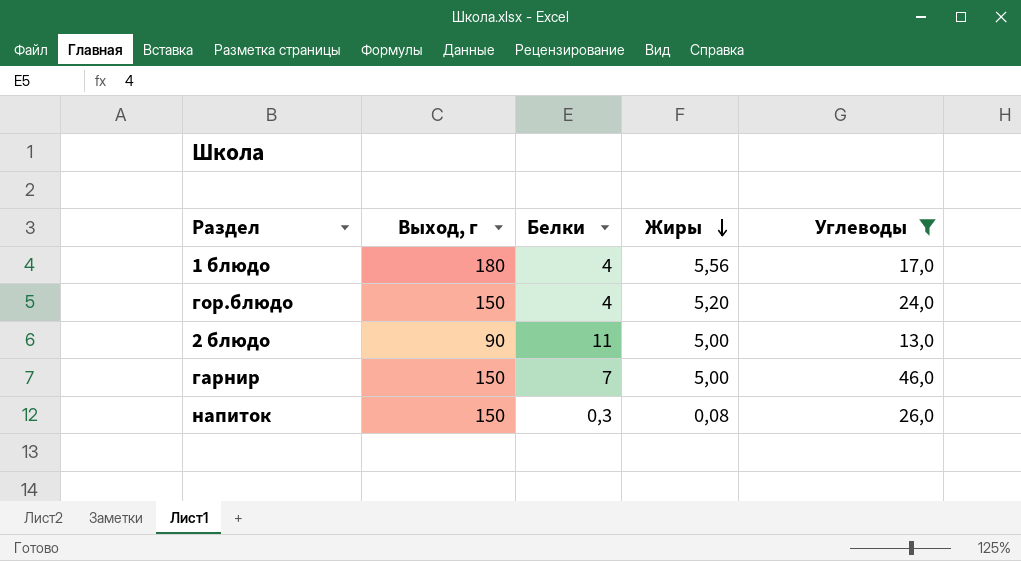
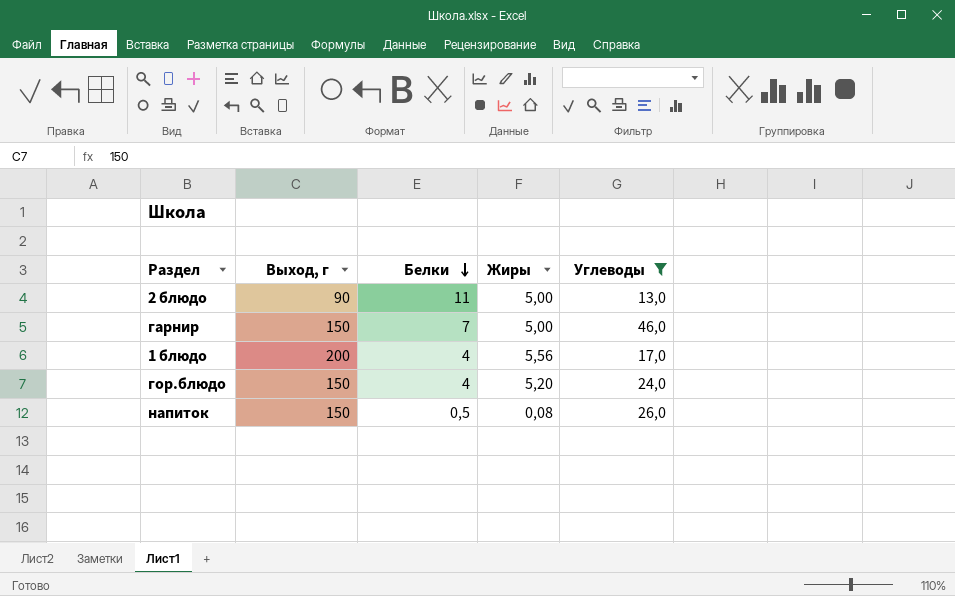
row order: Жиры descending -> Белки descending
1 блюдо | Выход, г: 180 -> 200
напиток | Белки: 0,3 -> 0,5

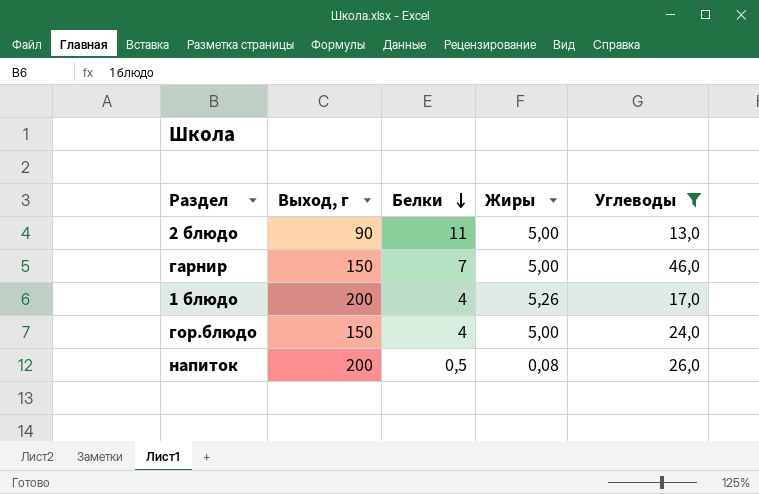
1 блюдо | Жиры: 5,56 -> 5,26
гор.блюдо | Жиры: 5,20 -> 5,00
напиток | Выход, г: 150 -> 200

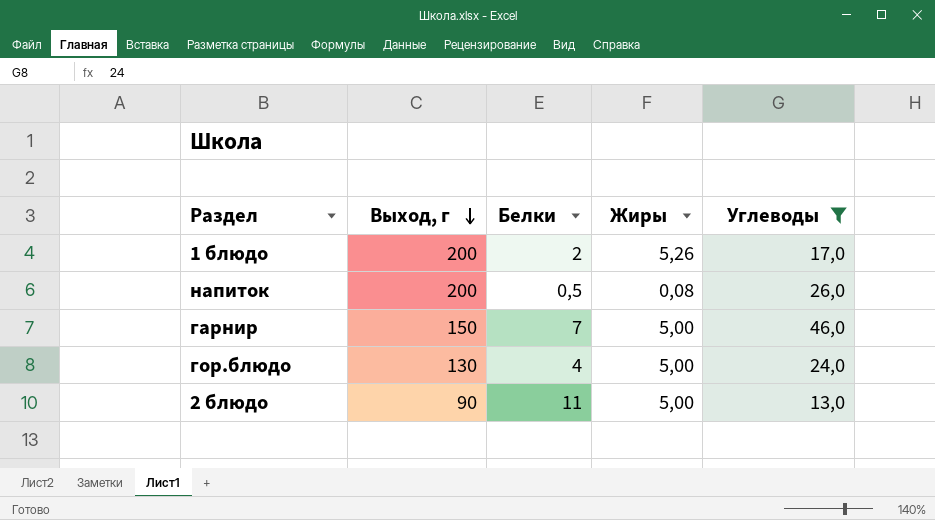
row order: Белки descending -> Выход, г descending
1 блюдо | Белки: 4 -> 2
гор.блюдо | Выход, г: 150 -> 130

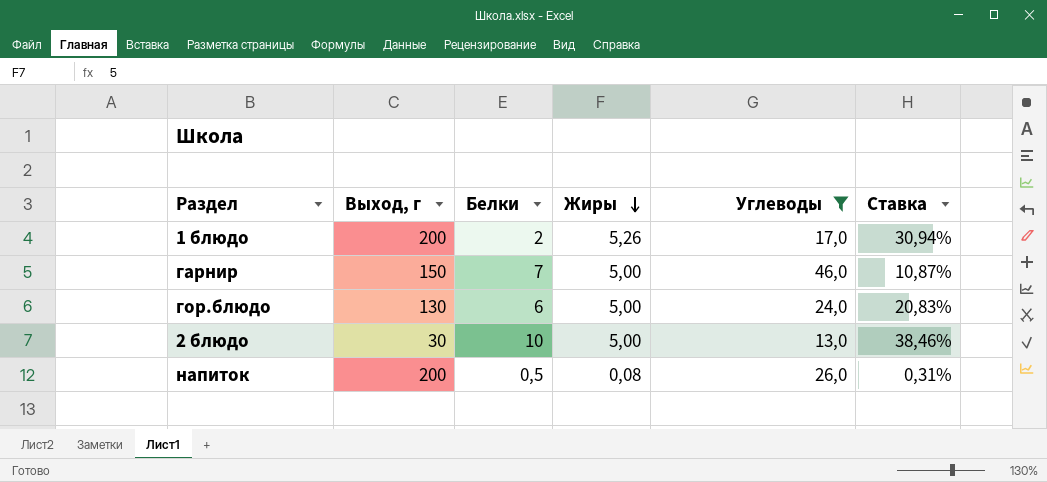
row order: Выход, г descending -> Жиры descending
column Ставка | formula: none -> [Жиры] / [Углеводы]
гор.блюдо | Белки: 4 -> 6
2 блюдо | Выход, г: 90 -> 30
2 блюдо | Белки: 11 -> 10

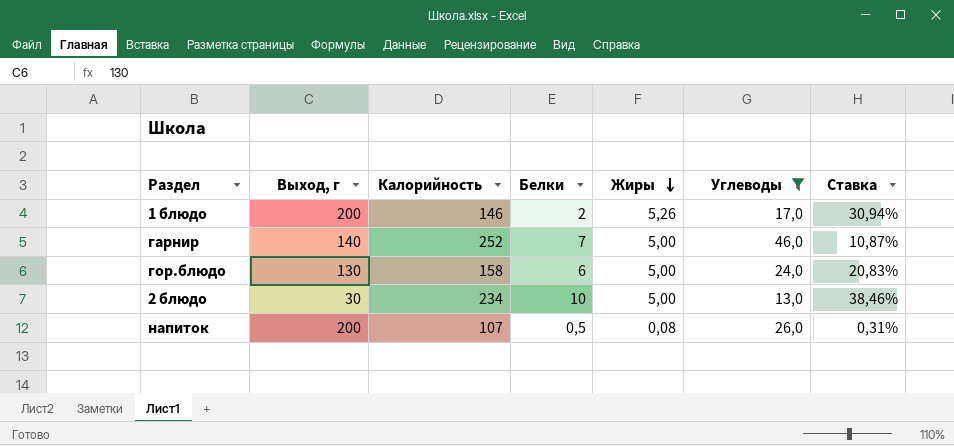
column Калорийность | position: none -> 3
гарнир | Выход, г: 150 -> 140

